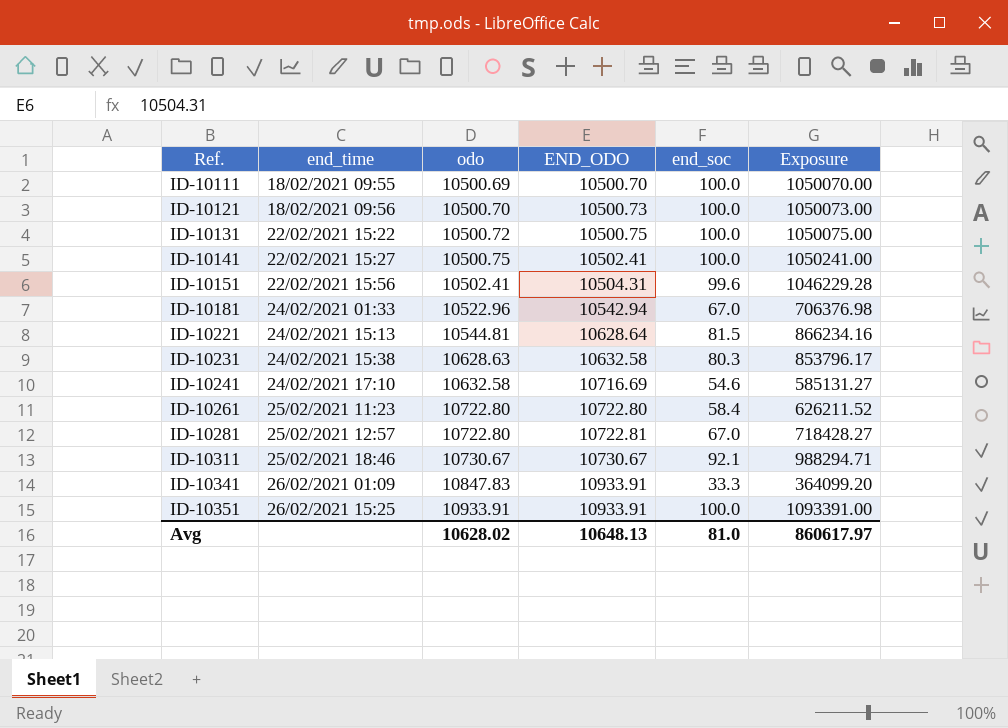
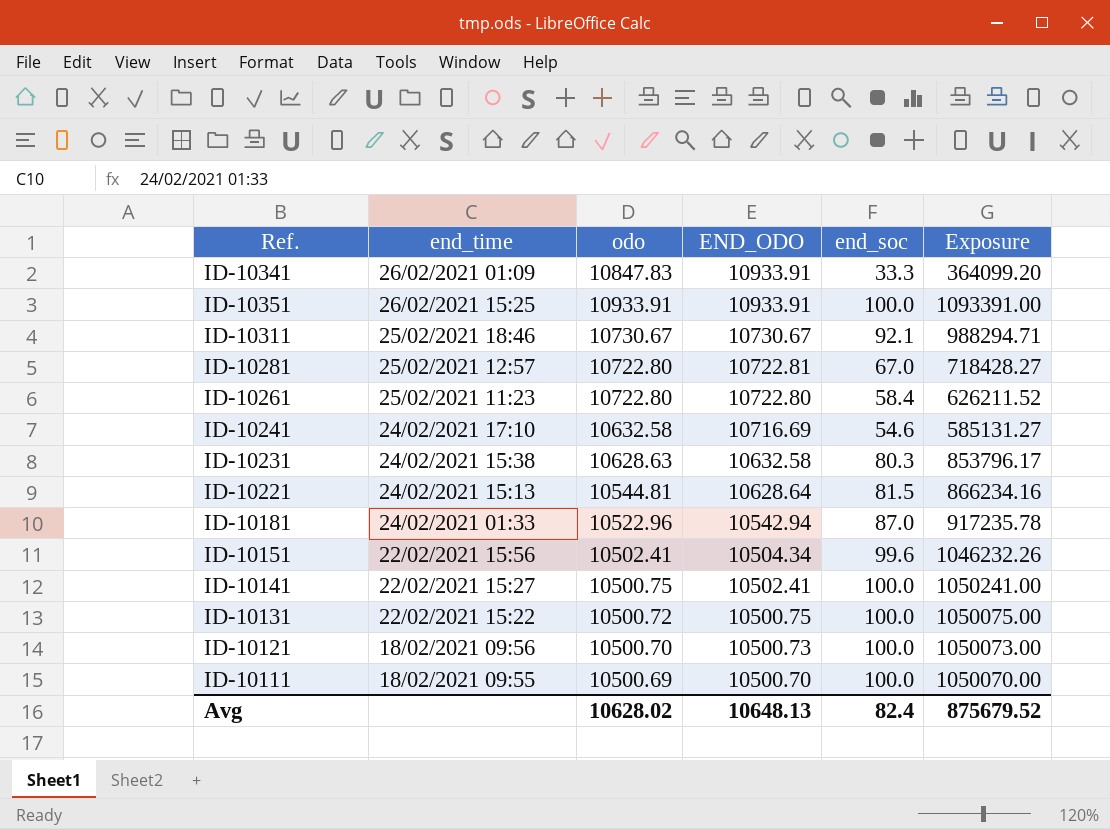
row order: Ref. ascending -> END_ODO descending
ID-10181 | end_soc: 67.0 -> 87.0
ID-10181 | Exposure: 706376.98 -> 917235.78
ID-10151 | END_ODO: 10504.31 -> 10504.34
ID-10151 | Exposure: 1046229.28 -> 1046232.26
Avg | end_soc: 81.0 -> 82.4
Avg | Exposure: 860617.97 -> 875679.52

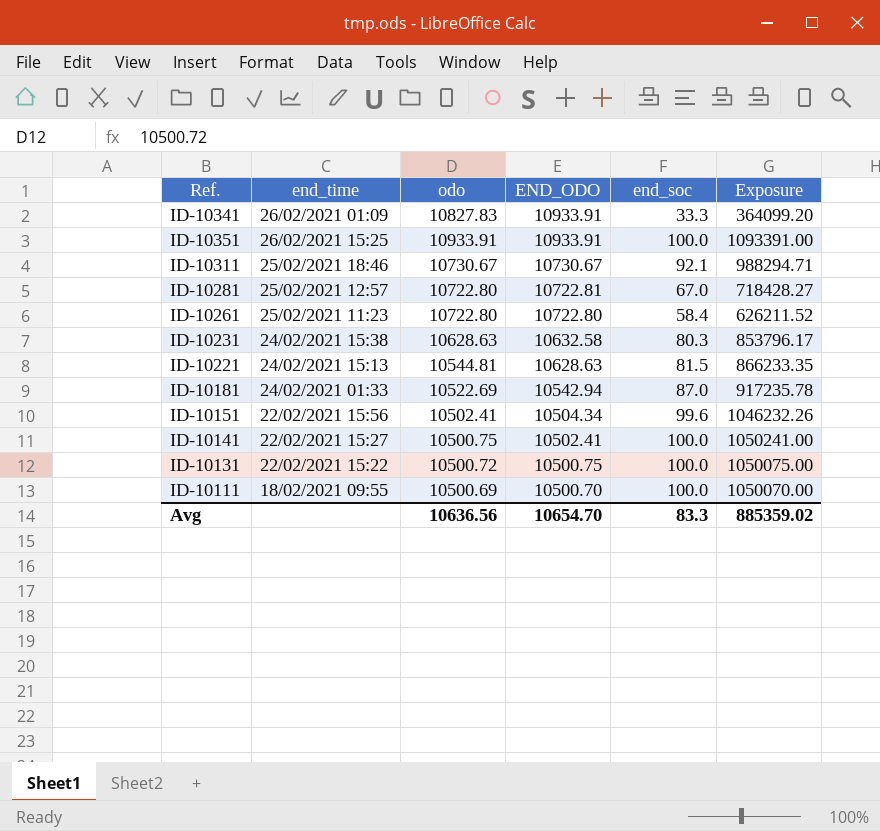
row ID-10241: 24/02/2021 17:10 | 10632.58 | 10716.69 | 54.6 | 585131.27 -> none
row ID-10121: 18/02/2021 09:56 | 10500.70 | 10500.73 | 100.0 | 1050073.00 -> none
ID-10341 | odo: 10847.83 -> 10827.83
ID-10221 | END_ODO: 10628.64 -> 10628.63
ID-10221 | Exposure: 866234.16 -> 866233.35
ID-10181 | odo: 10522.96 -> 10522.69
Avg | odo: 10628.02 -> 10636.56
Avg | END_ODO: 10648.13 -> 10654.70
Avg | end_soc: 82.4 -> 83.3
Avg | Exposure: 875679.52 -> 885359.02

